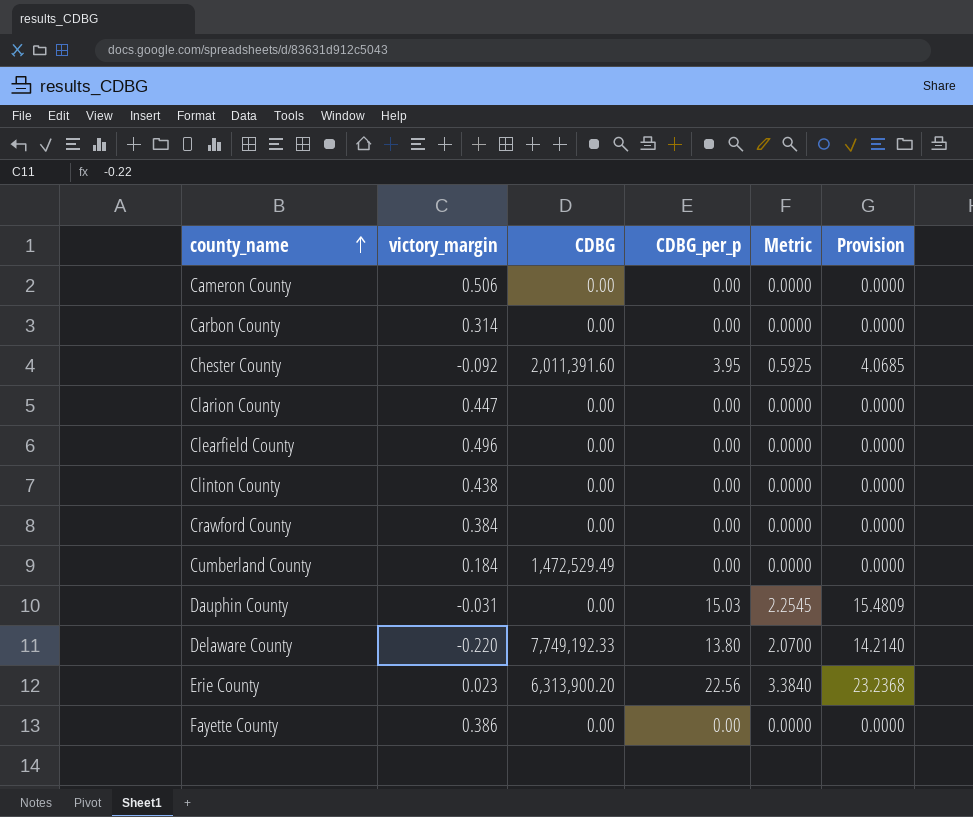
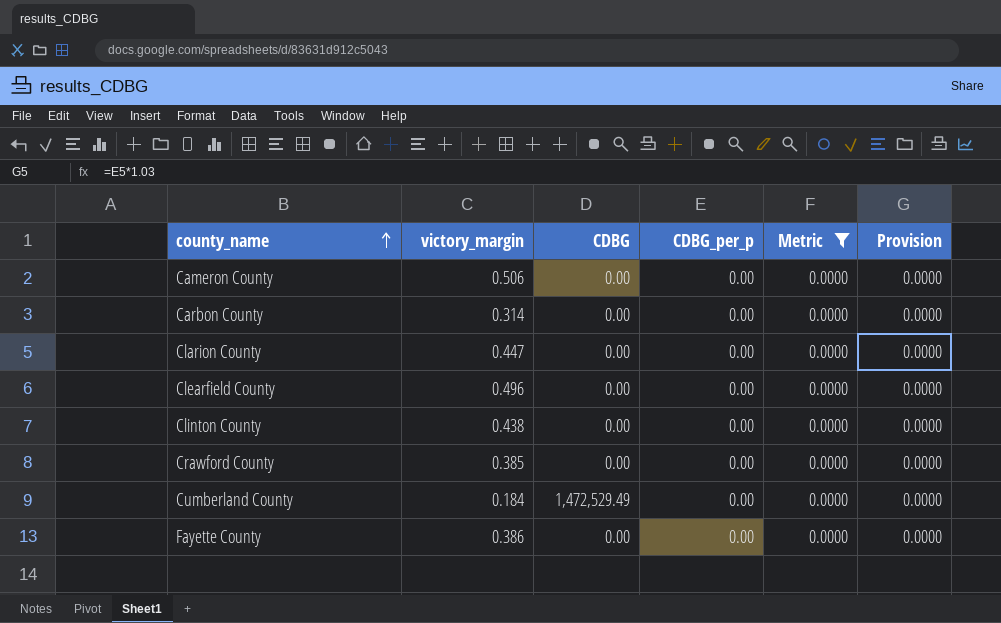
filter: none -> Metric = 0.0000
Crawford County | victory_margin: 0.384 -> 0.385

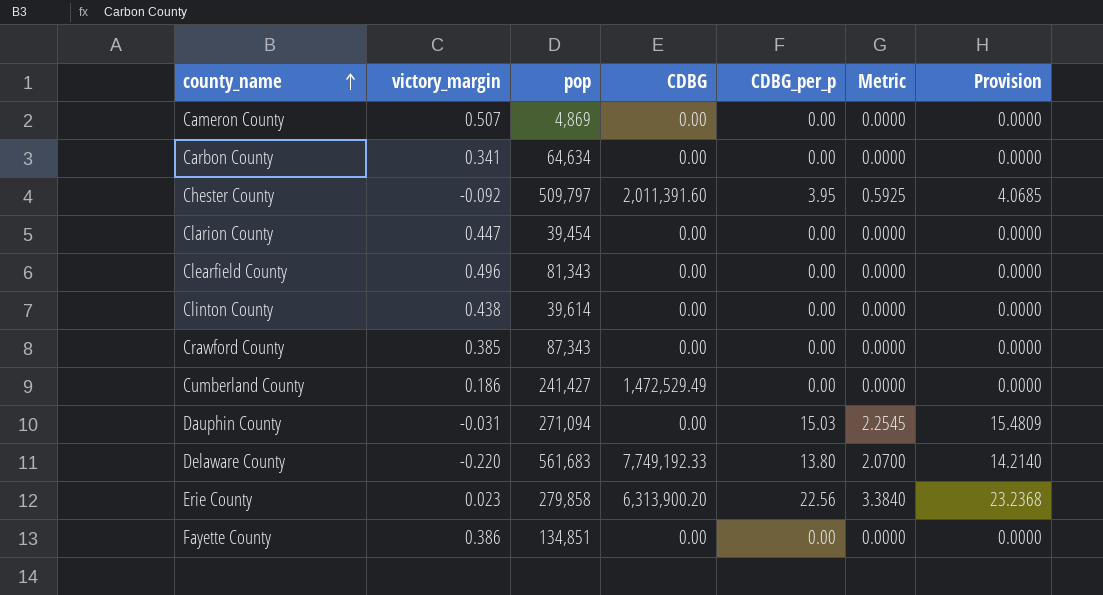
filter: Metric = 0.0000 -> none
column pop | position: none -> 3
Cameron County | victory_margin: 0.506 -> 0.507
Carbon County | victory_margin: 0.314 -> 0.341
Cumberland County | victory_margin: 0.184 -> 0.186

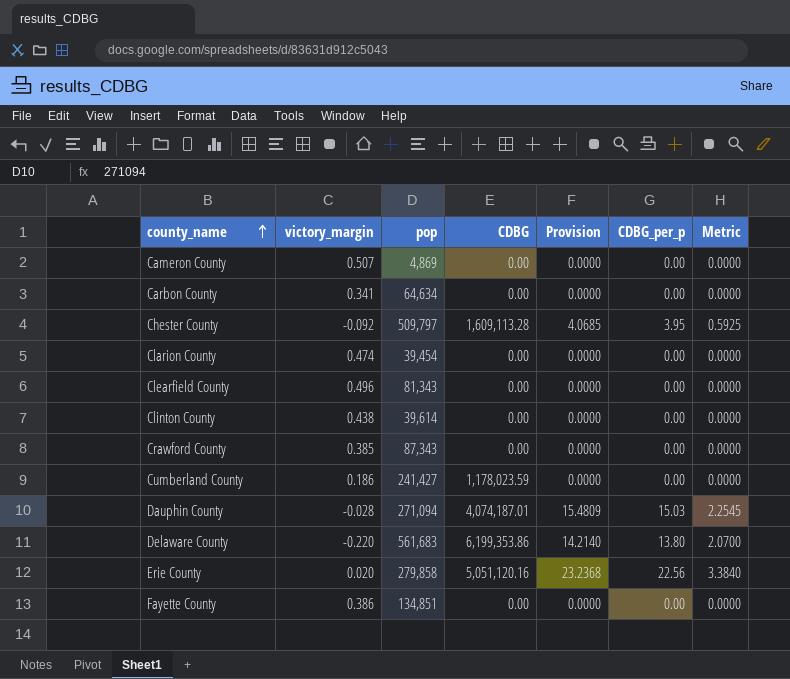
column Provision | position: 7 -> 5
Chester County | CDBG: 2,011,391.60 -> 1,609,113.28
Clarion County | victory_margin: 0.447 -> 0.474
Cumberland County | CDBG: 1,472,529.49 -> 1,178,023.59
Dauphin County | victory_margin: -0.031 -> -0.028
Dauphin County | CDBG: 0.00 -> 4,074,187.01
Delaware County | CDBG: 7,749,192.33 -> 6,199,353.86
Erie County | victory_margin: 0.023 -> 0.020
Erie County | CDBG: 6,313,900.20 -> 5,051,120.16

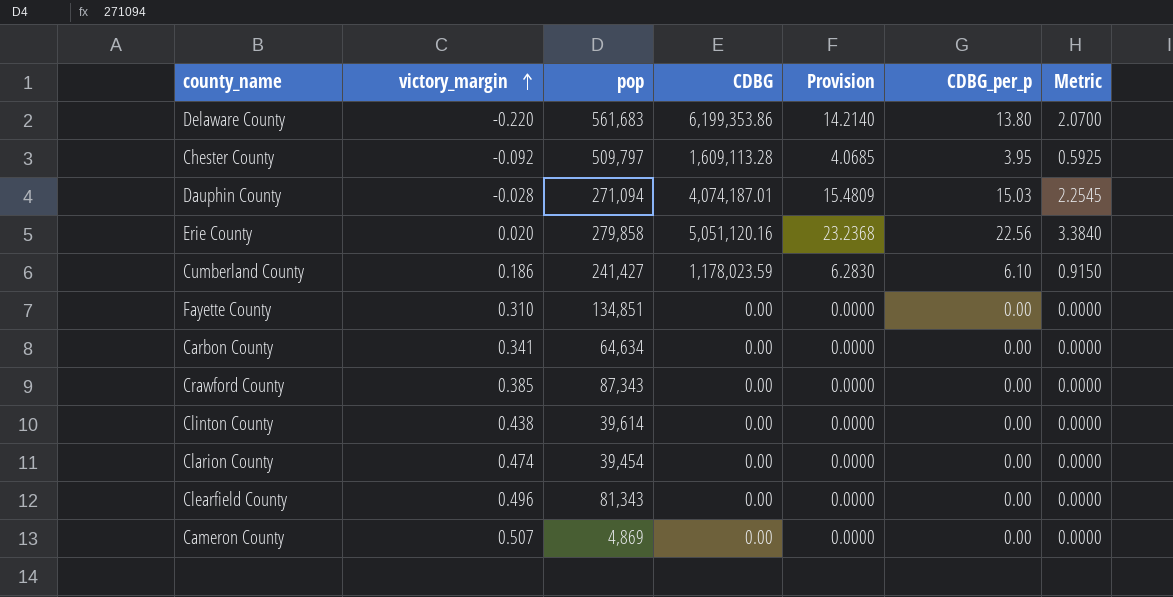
row order: county_name ascending -> victory_margin ascending
Cumberland County | Provision: 0.0000 -> 6.2830
Cumberland County | CDBG_per_p: 0.00 -> 6.10
Cumberland County | Metric: 0.0000 -> 0.9150
Fayette County | victory_margin: 0.386 -> 0.310

